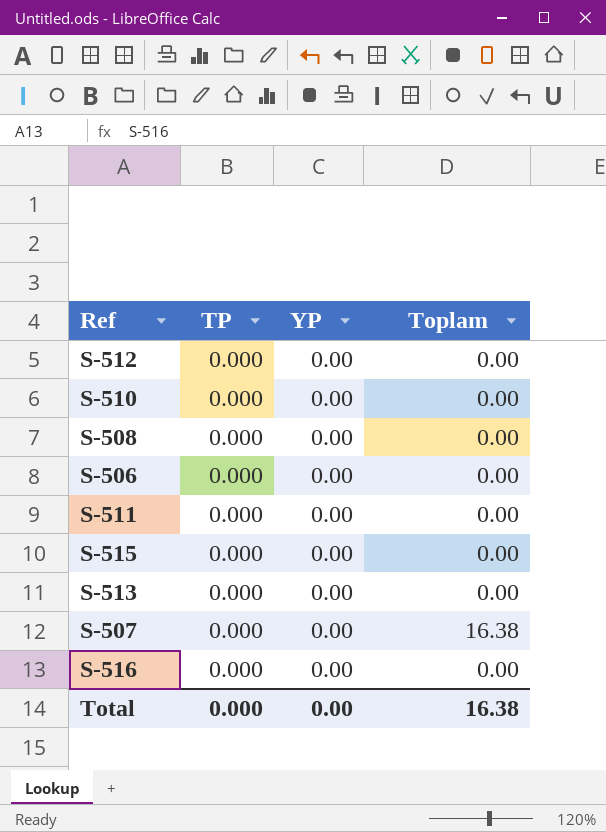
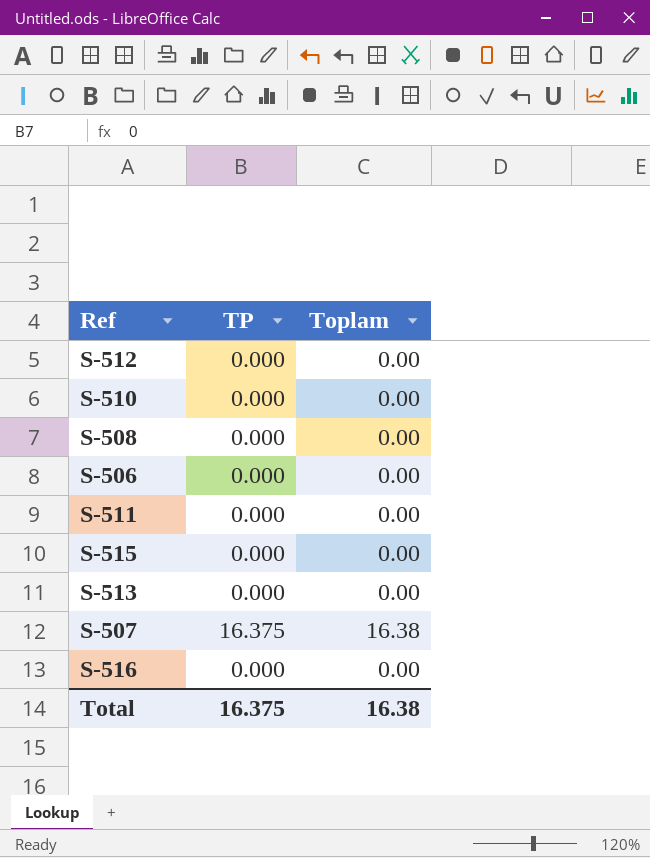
column YP | position: 3 -> none
S-507 | TP: 0.000 -> 16.375
Total | TP: 0.000 -> 16.375

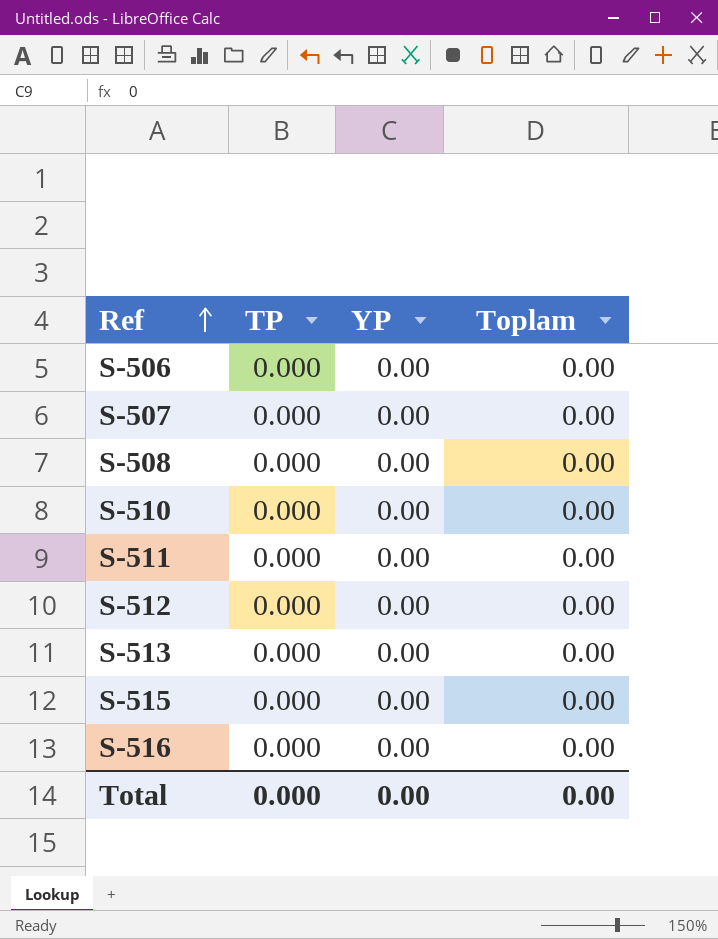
row order: none -> Ref ascending
column YP | position: none -> 3
S-507 | TP: 16.375 -> 0.000
S-507 | Toplam: 16.38 -> 0.00
Total | TP: 16.375 -> 0.000
Total | Toplam: 16.38 -> 0.00

